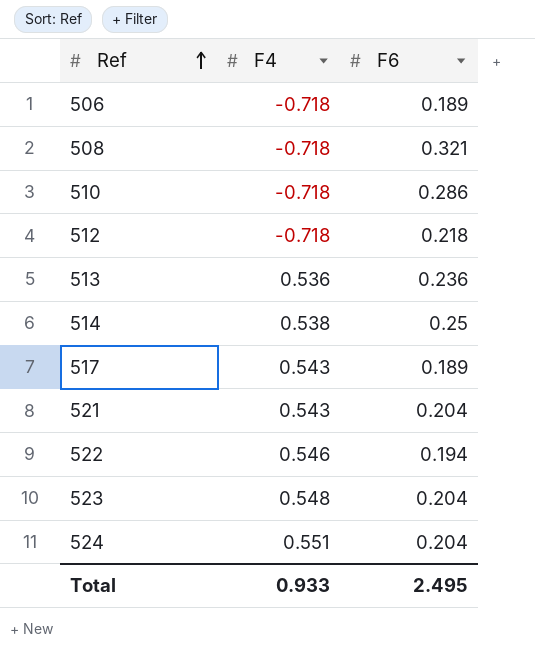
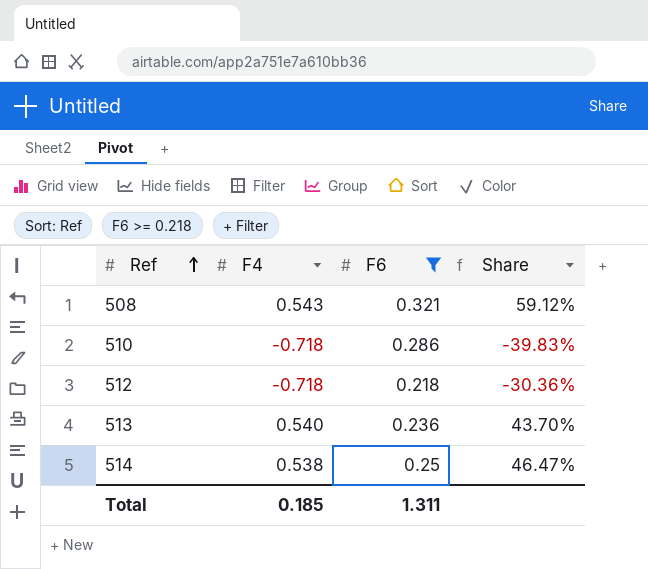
filter: none -> F6 >= 0.218
column Share | formula: none -> [F6] / [F4]
508 | F4: -0.718 -> 0.543
513 | F4: 0.536 -> 0.540
Total | F4: 0.933 -> 0.185
Total | F6: 2.495 -> 1.311

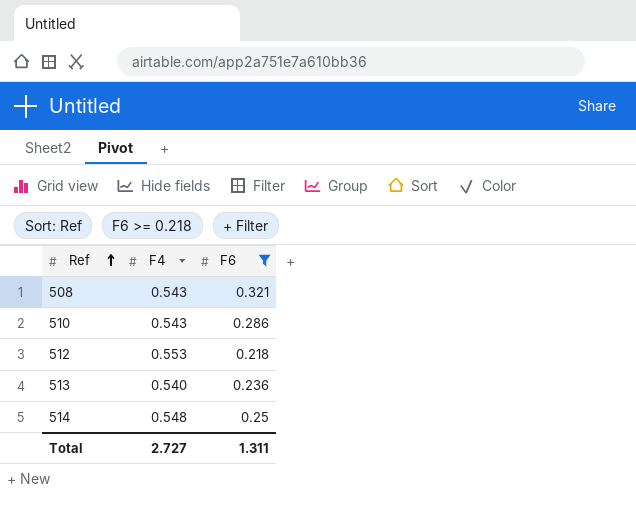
column Share | formula: [F6] / [F4] -> none
510 | F4: -0.718 -> 0.543
512 | F4: -0.718 -> 0.553
514 | F4: 0.538 -> 0.548
Total | F4: 0.185 -> 2.727

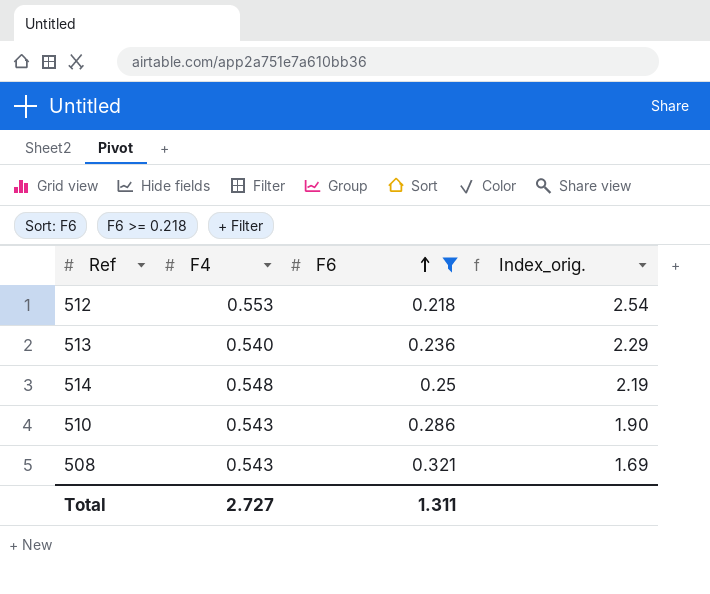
row order: Ref ascending -> F6 ascending
column Index_orig. | formula: none -> [F4] / [F6]

